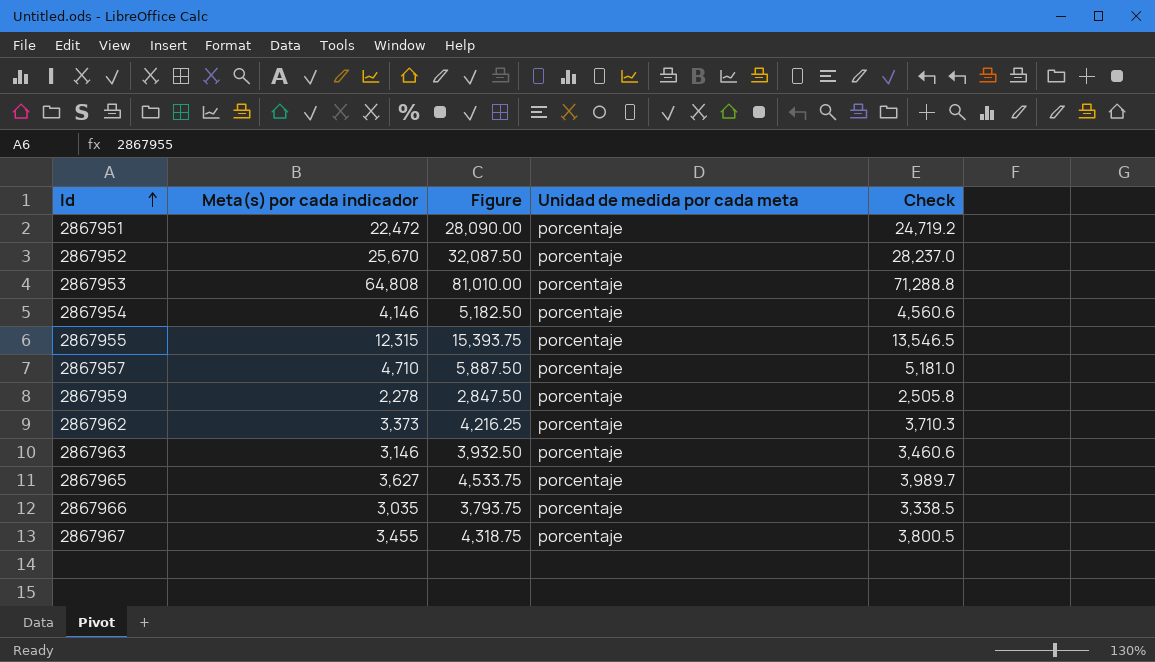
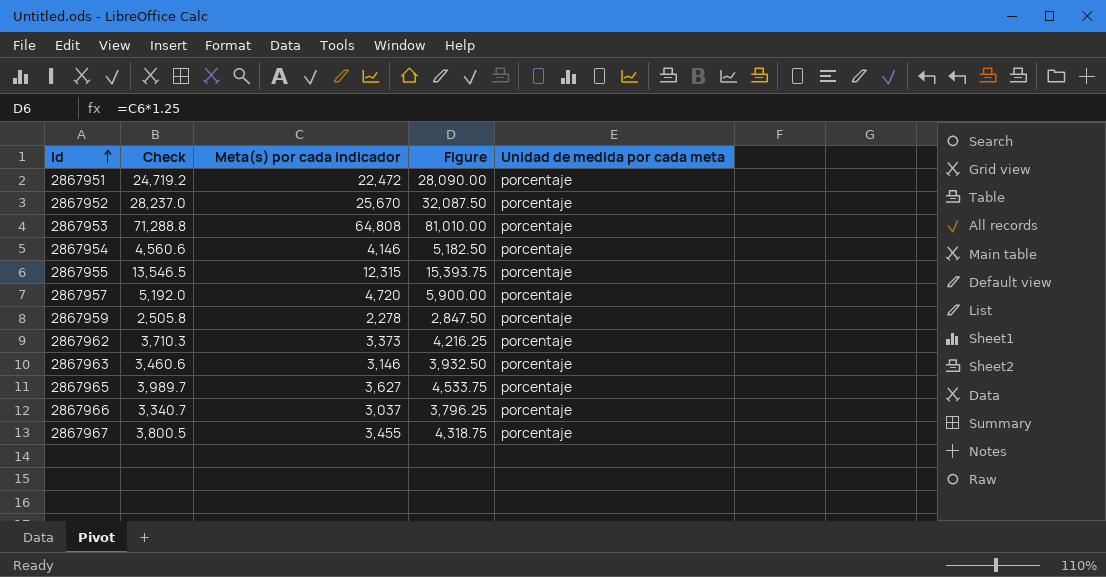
column Check | position: 5 -> 2
2867957 | Check: 5,181.0 -> 5,192.0
2867957 | Meta(s) por cada indicador: 4,710 -> 4,720
2867957 | Figure: 5,887.50 -> 5,900.00
2867966 | Check: 3,338.5 -> 3,340.7
2867966 | Meta(s) por cada indicador: 3,035 -> 3,037
2867966 | Figure: 3,793.75 -> 3,796.25

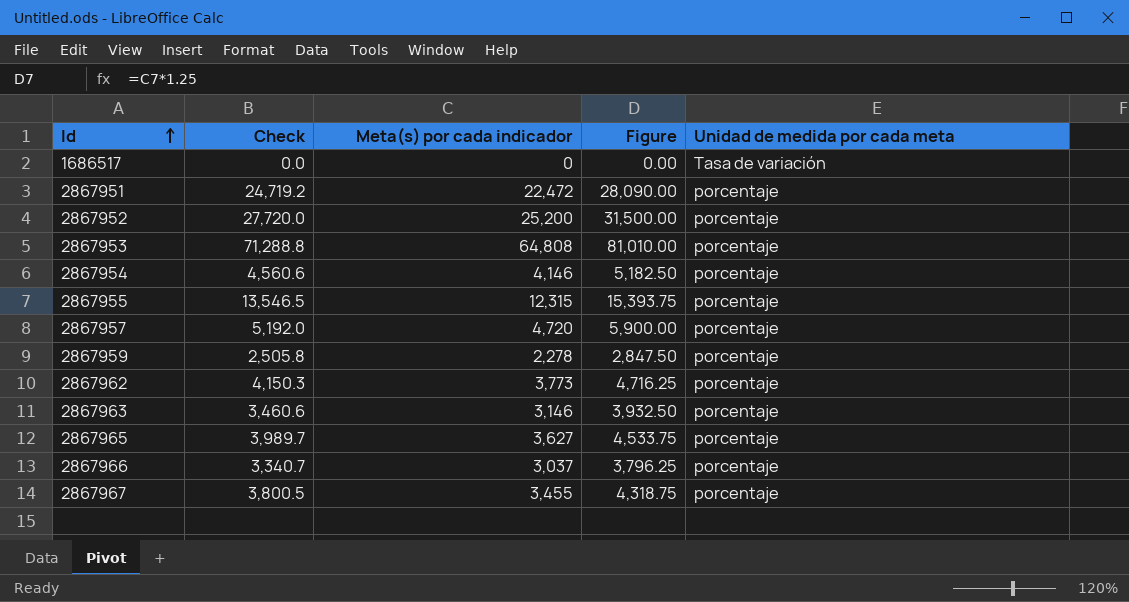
row 1686517: none -> 0.0 | 0 | 0.00 | Tasa de variación
2867952 | Check: 28,237.0 -> 27,720.0
2867952 | Meta(s) por cada indicador: 25,670 -> 25,200
2867952 | Figure: 32,087.50 -> 31,500.00
2867962 | Check: 3,710.3 -> 4,150.3
2867962 | Meta(s) por cada indicador: 3,373 -> 3,773
2867962 | Figure: 4,216.25 -> 4,716.25

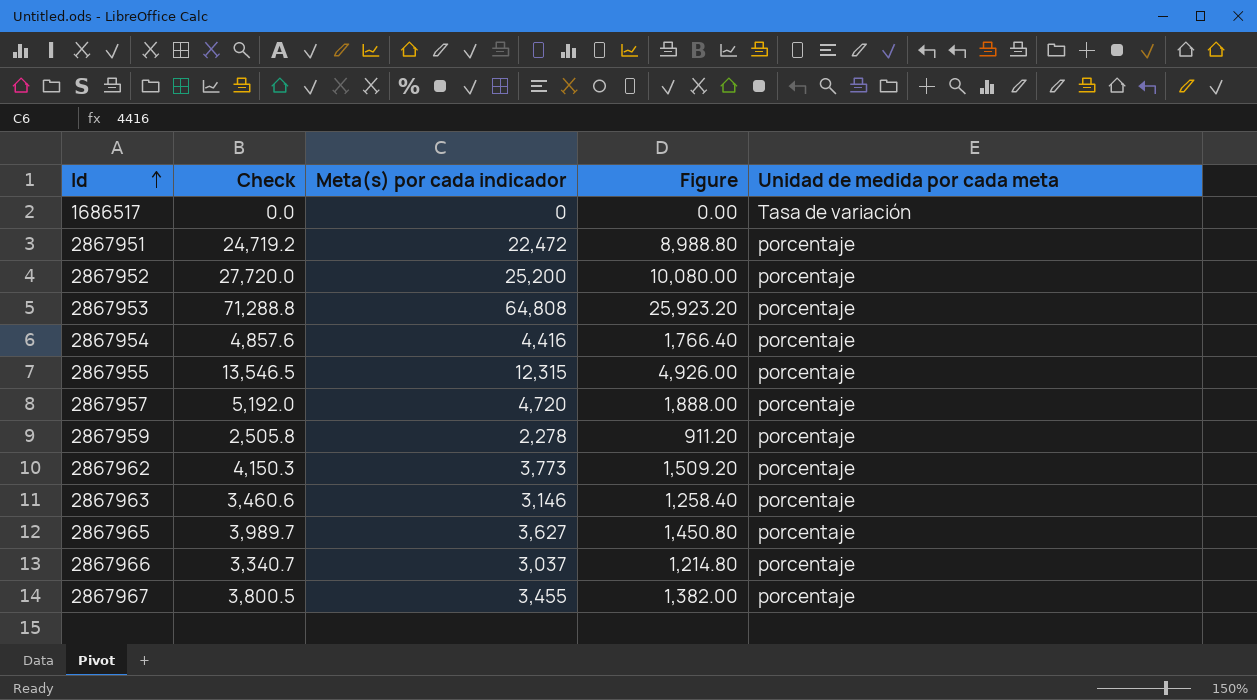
column Figure | formula: [Meta(s) por cada indicador] * 1.25 -> [Meta(s) por cada indicador] * 0.4
2867954 | Check: 4,560.6 -> 4,857.6
2867954 | Meta(s) por cada indicador: 4,146 -> 4,416

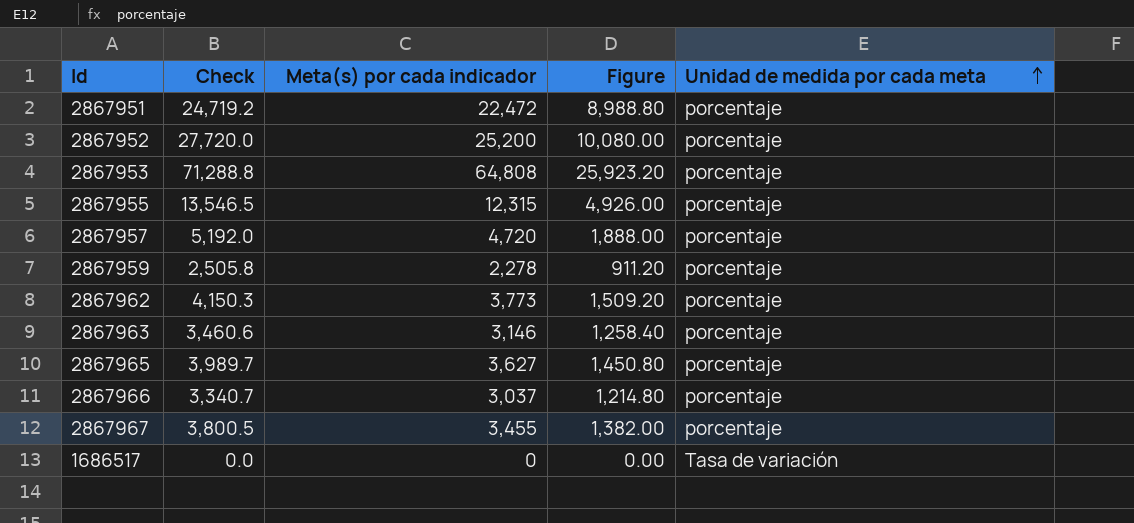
row order: Id ascending -> Unidad de medida por cada meta ascending
row 2867954: 4,857.6 | 4,416 | 1,766.40 | porcentaje -> none

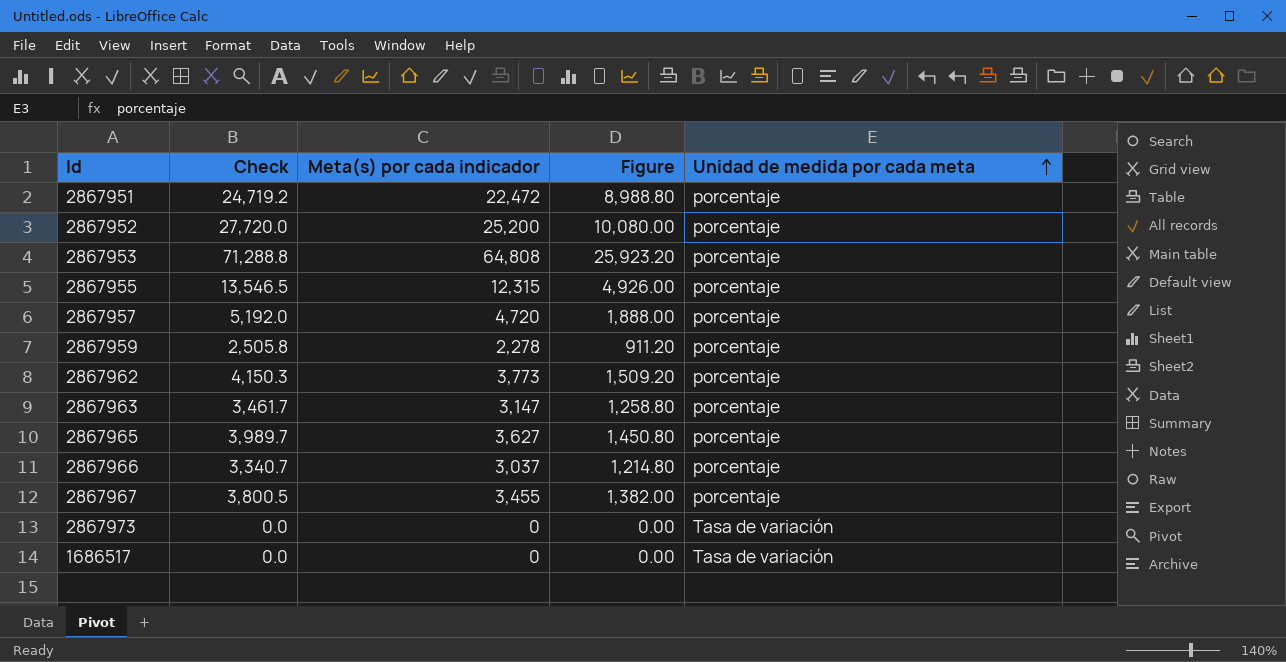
2867963 | Check: 3,460.6 -> 3,461.7
2867963 | Meta(s) por cada indicador: 3,146 -> 3,147
2867963 | Figure: 1,258.40 -> 1,258.80
row 2867973: none -> 0.0 | 0 | 0.00 | Tasa de variación

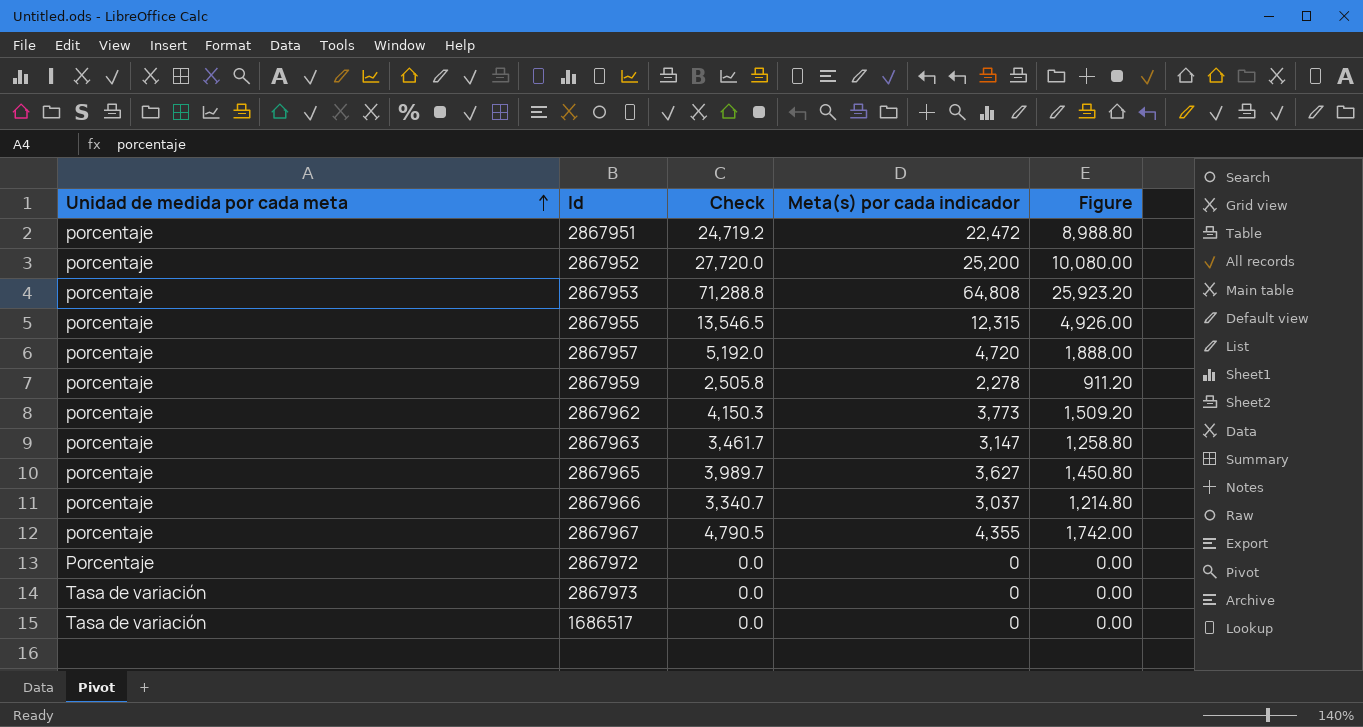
column Unidad de medida por cada meta | position: 5 -> 1
2867967 | Check: 3,800.5 -> 4,790.5
2867967 | Meta(s) por cada indicador: 3,455 -> 4,355
2867967 | Figure: 1,382.00 -> 1,742.00
row 2867972: none -> Porcentaje | 0.0 | 0 | 0.00

